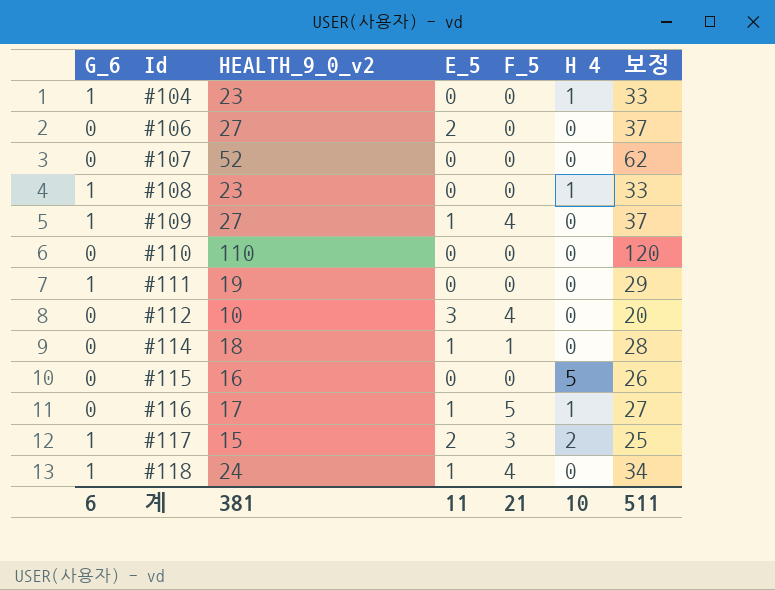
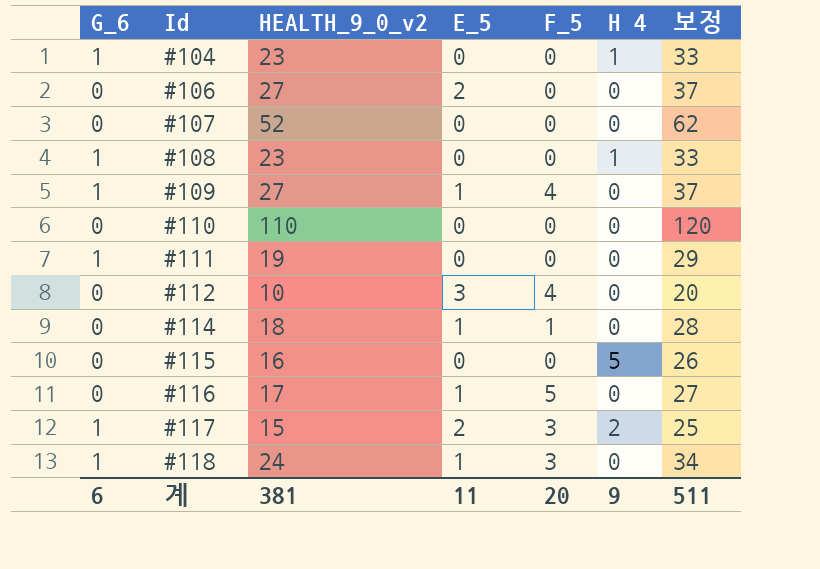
#116 | H 4: 1 -> 0
#118 | F_5: 4 -> 3
계 | F_5: 21 -> 20
계 | H 4: 10 -> 9

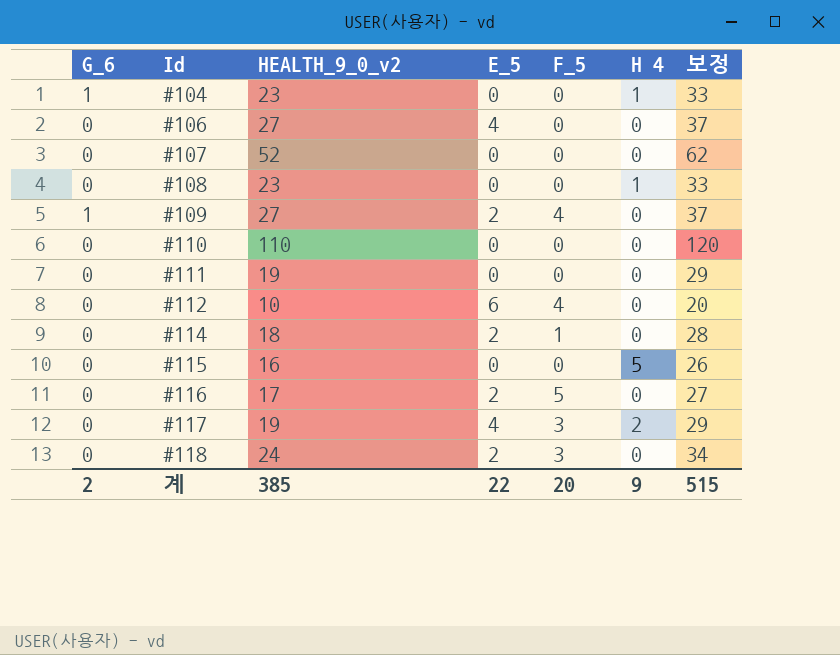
#106 | E_5: 2 -> 4
#108 | G_6: 1 -> 0
#109 | E_5: 1 -> 2
#111 | G_6: 1 -> 0
#112 | E_5: 3 -> 6
#114 | E_5: 1 -> 2
#116 | E_5: 1 -> 2
#117 | G_6: 1 -> 0
#117 | HEALTH_9_0_v2: 15 -> 19
#117 | E_5: 2 -> 4
#117 | 보정: 25 -> 29
#118 | G_6: 1 -> 0
#118 | E_5: 1 -> 2
계 | G_6: 6 -> 2
계 | HEALTH_9_0_v2: 381 -> 385
계 | E_5: 11 -> 22
계 | 보정: 511 -> 515

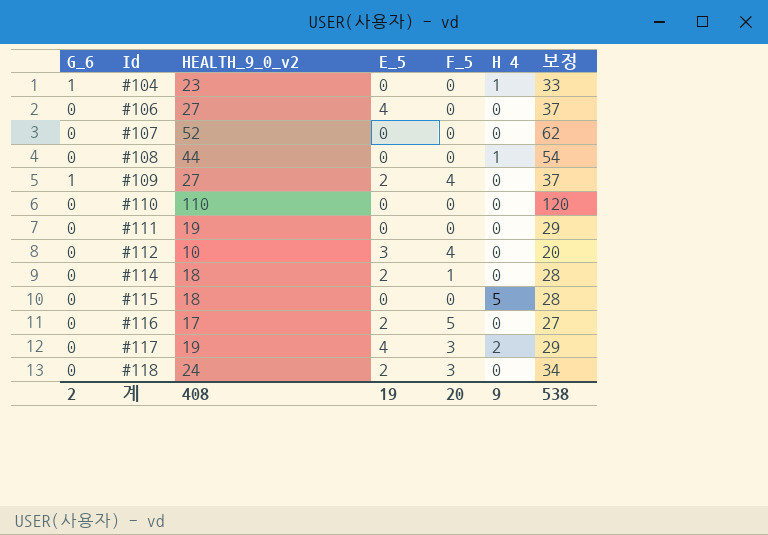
#108 | HEALTH_9_0_v2: 23 -> 44
#108 | 보정: 33 -> 54
#112 | E_5: 6 -> 3
#115 | HEALTH_9_0_v2: 16 -> 18
#115 | 보정: 26 -> 28
계 | HEALTH_9_0_v2: 385 -> 408
계 | E_5: 22 -> 19
계 | 보정: 515 -> 538

